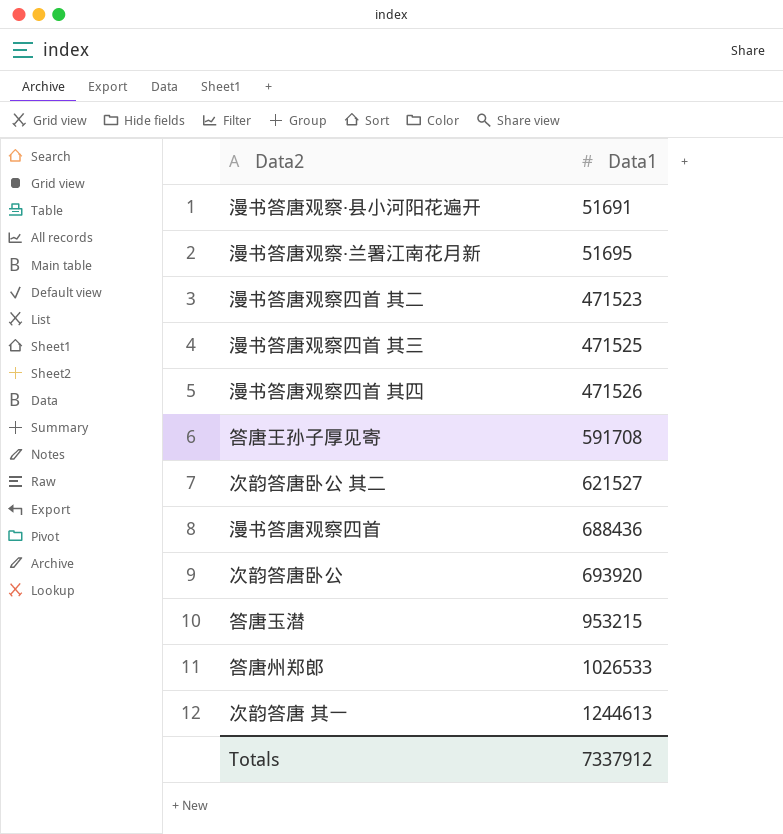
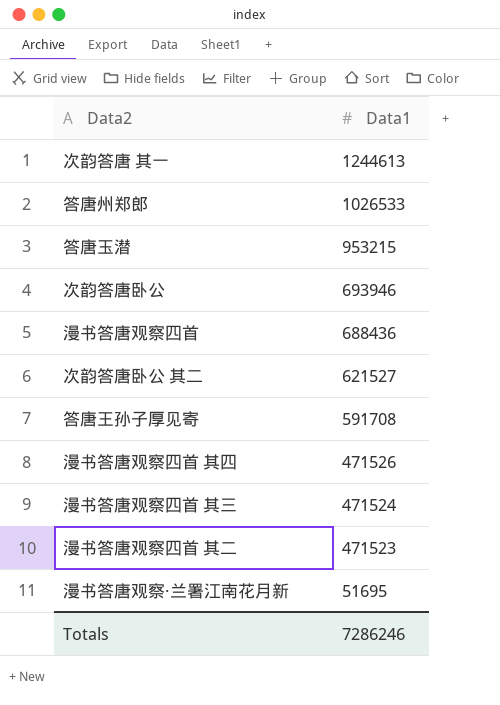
row order: Data1 ascending -> Data1 descending
row 漫书答唐观察·县小河阳花遍开: 51691 -> none
次韵答唐卧公 | Data1: 693920 -> 693946
漫书答唐观察四首 其三 | Data1: 471525 -> 471524
Totals | Data1: 7337912 -> 7286246

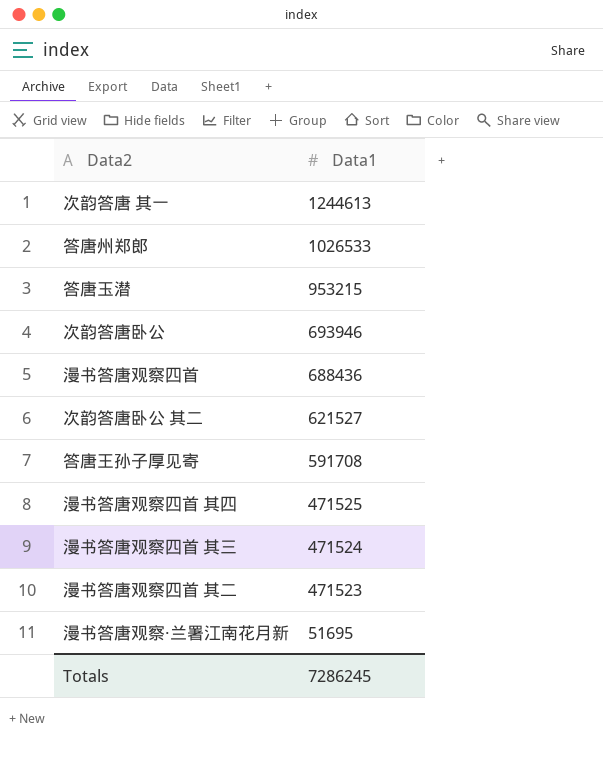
漫书答唐观察四首 其四 | Data1: 471526 -> 471525
Totals | Data1: 7286246 -> 7286245

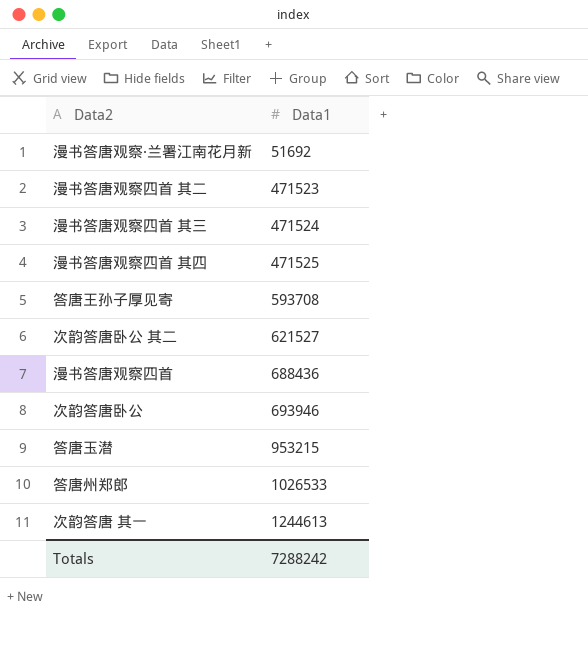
row order: Data1 descending -> Data1 ascending
漫书答唐观察·兰署江南花月新 | Data1: 51695 -> 51692
答唐王孙子厚见寄 | Data1: 591708 -> 593708
Totals | Data1: 7286245 -> 7288242

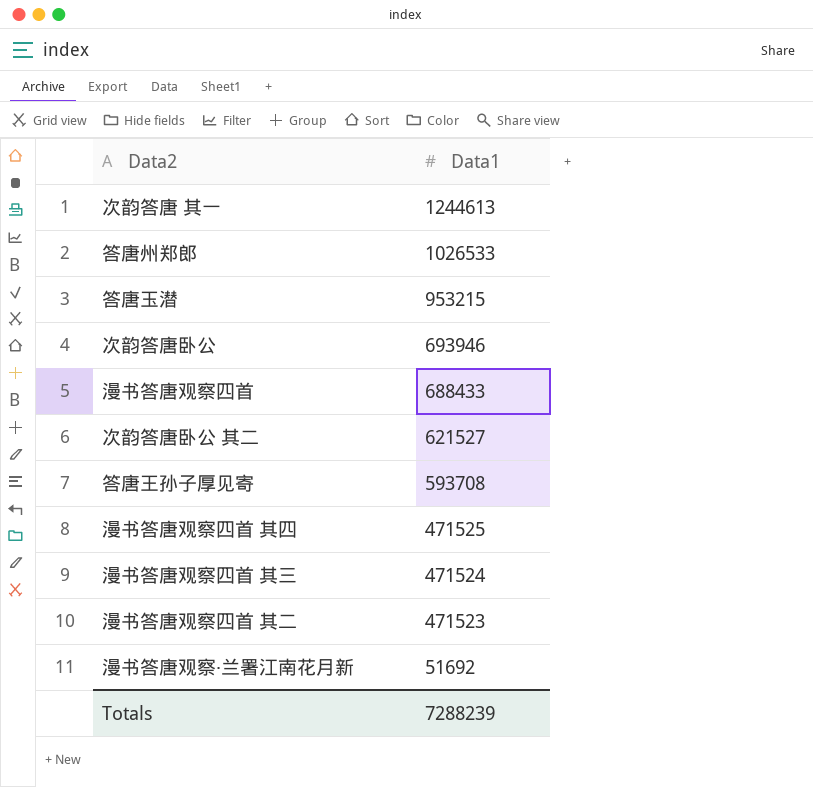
row order: Data1 ascending -> Data1 descending
漫书答唐观察四首 | Data1: 688436 -> 688433
Totals | Data1: 7288242 -> 7288239

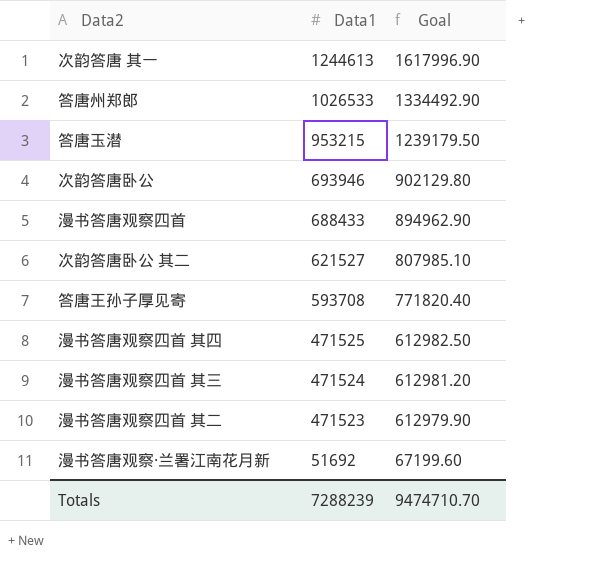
column Goal | formula: none -> [Data1] * 1.3

